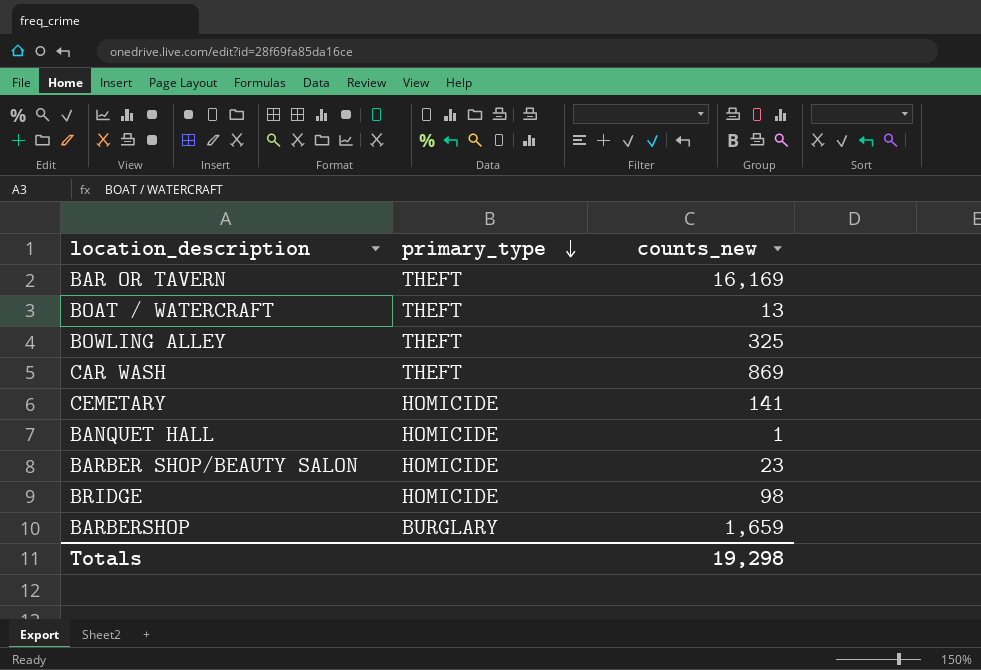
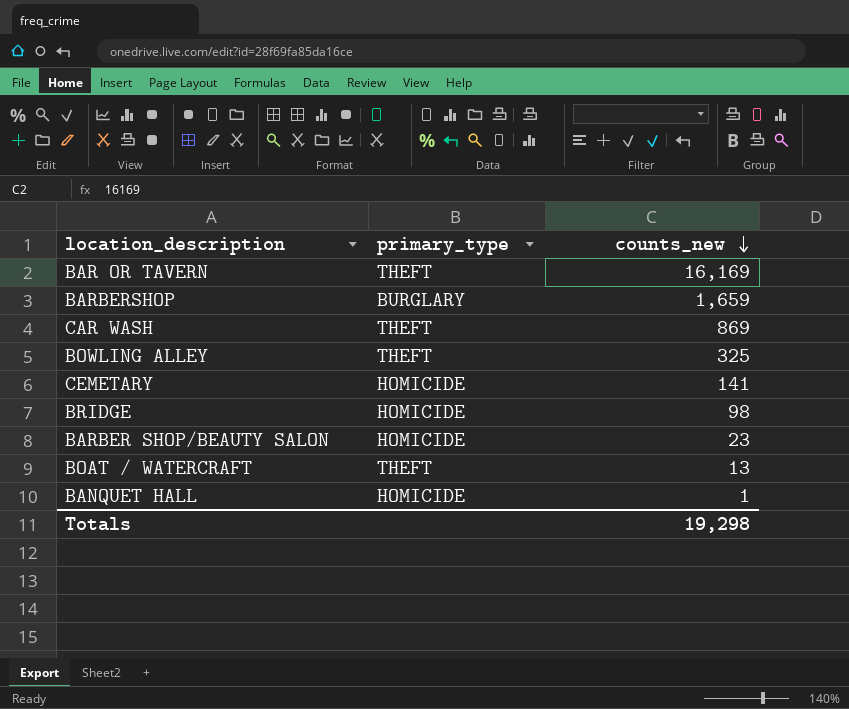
row order: primary_type descending -> counts_new descending

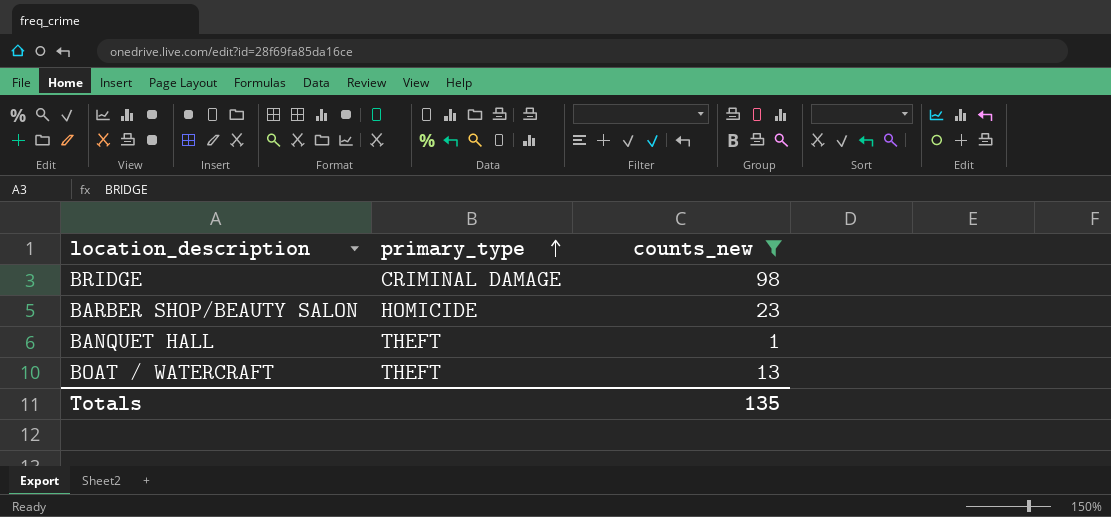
filter: none -> counts_new <= 98
row order: counts_new descending -> primary_type ascending
BRIDGE | primary_type: HOMICIDE -> CRIMINAL DAMAGE
BANQUET HALL | primary_type: HOMICIDE -> THEFT
Totals | counts_new: 19,298 -> 135

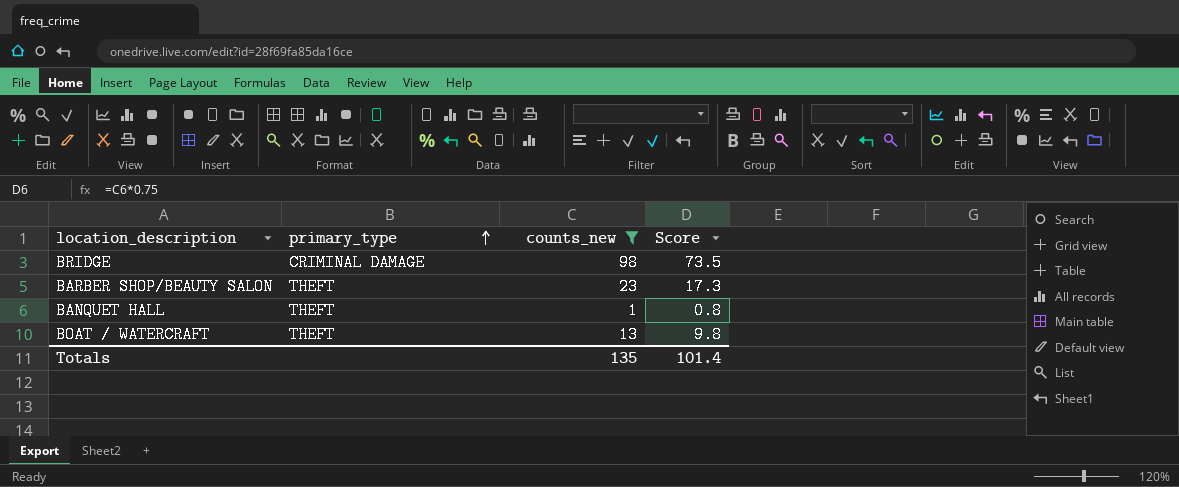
column Score | formula: none -> [counts_new] * 0.75
BARBER SHOP/BEAUTY SALON | primary_type: HOMICIDE -> THEFT

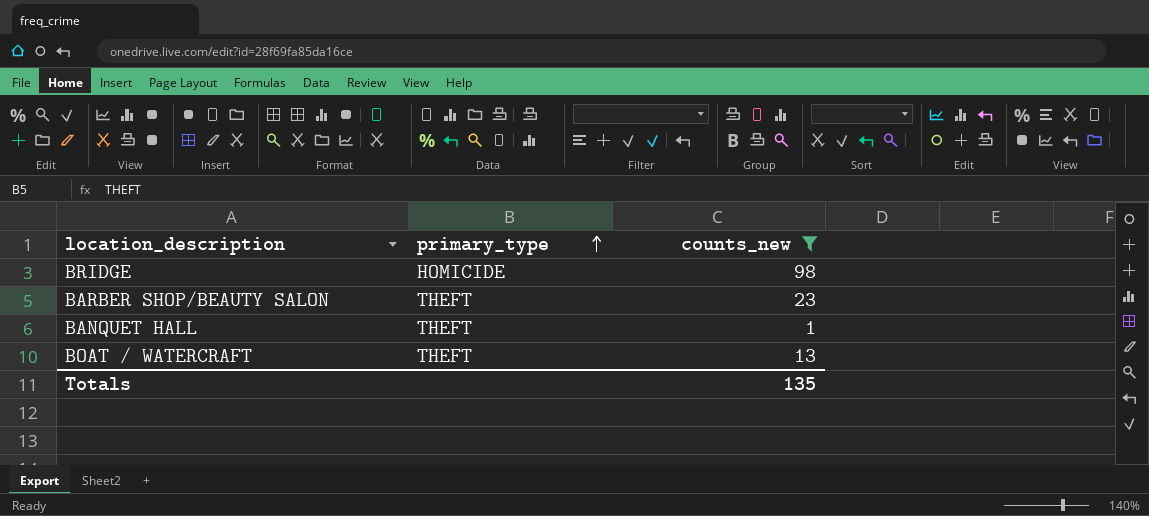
column Score | formula: [counts_new] * 0.75 -> none
BRIDGE | primary_type: CRIMINAL DAMAGE -> HOMICIDE

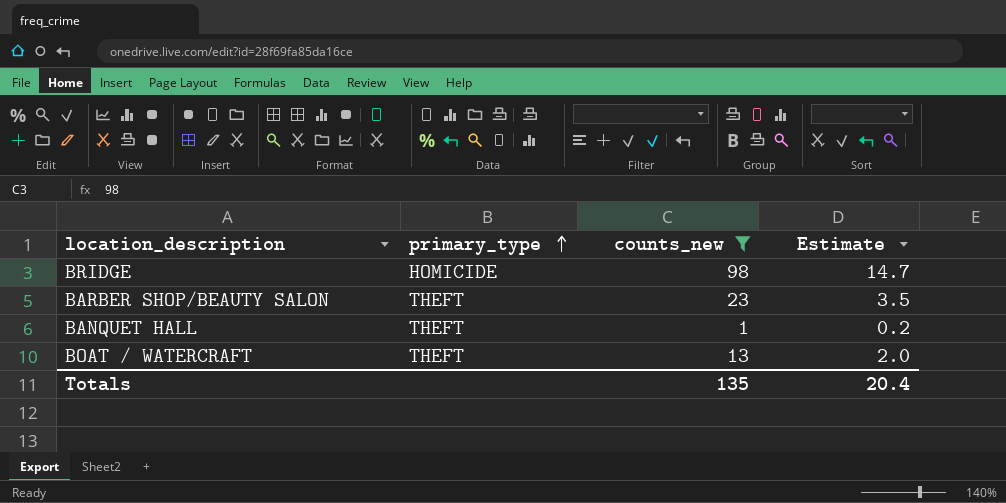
column Estimate | formula: none -> [counts_new] * 0.15

